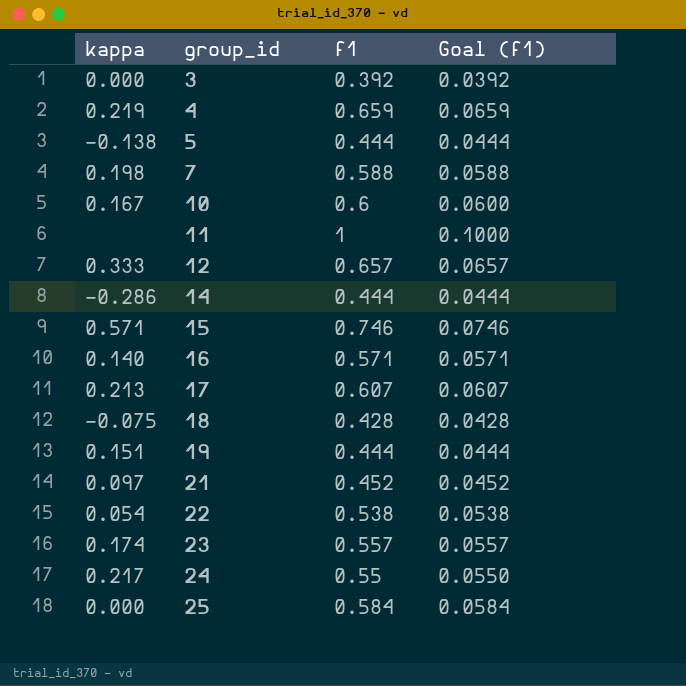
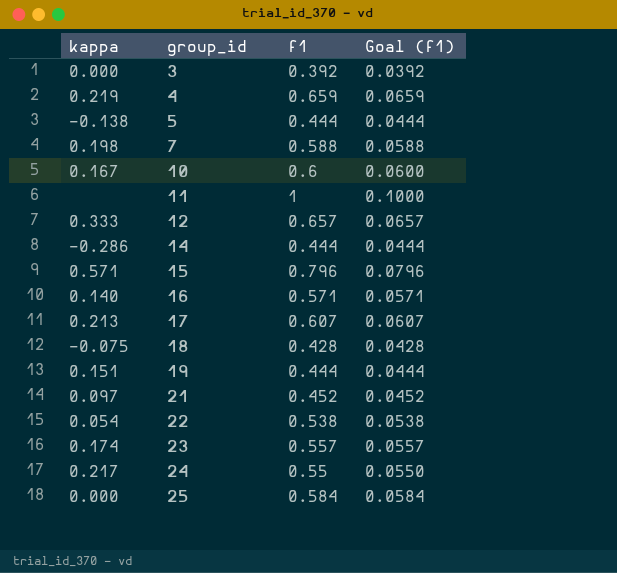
15 | f1: 0.746 -> 0.796
15 | Goal (f1): 0.0746 -> 0.0796

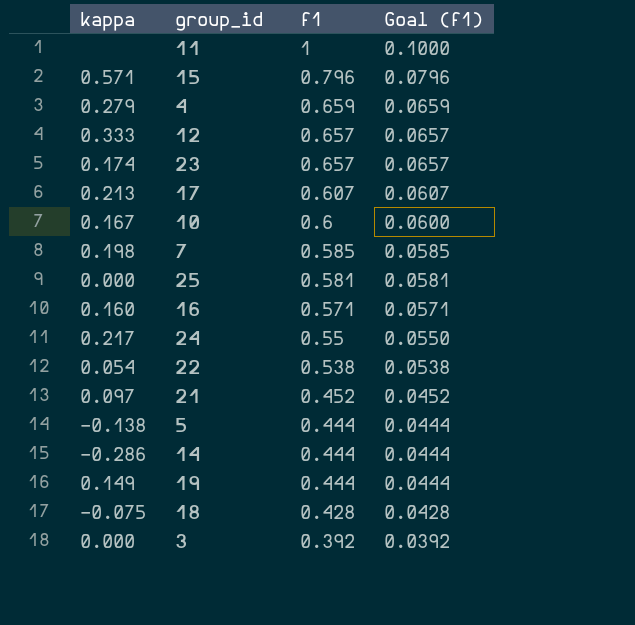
row order: group_id ascending -> f1 descending
4 | kappa: 0.219 -> 0.279
23 | f1: 0.557 -> 0.657
23 | Goal (f1): 0.0557 -> 0.0657
7 | f1: 0.588 -> 0.585
7 | Goal (f1): 0.0588 -> 0.0585
25 | f1: 0.584 -> 0.581
25 | Goal (f1): 0.0584 -> 0.0581
16 | kappa: 0.140 -> 0.160
19 | kappa: 0.151 -> 0.149

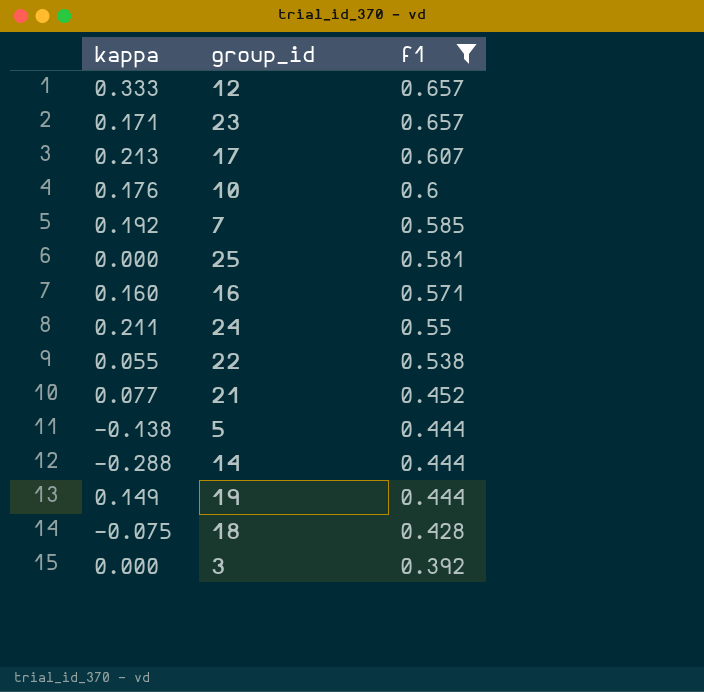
filter: none -> f1 <= 0.657
column Goal (f1) | formula: [f1] * 0.1 -> none
23 | kappa: 0.174 -> 0.171
10 | kappa: 0.167 -> 0.176
7 | kappa: 0.198 -> 0.192
24 | kappa: 0.217 -> 0.211
22 | kappa: 0.054 -> 0.055
21 | kappa: 0.097 -> 0.077
14 | kappa: -0.286 -> -0.288

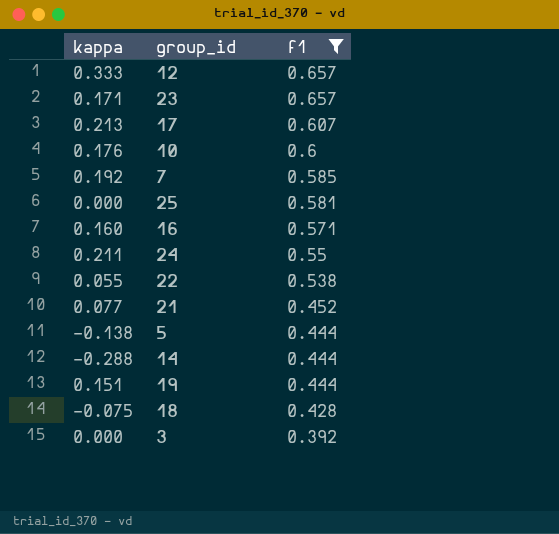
19 | kappa: 0.149 -> 0.151

